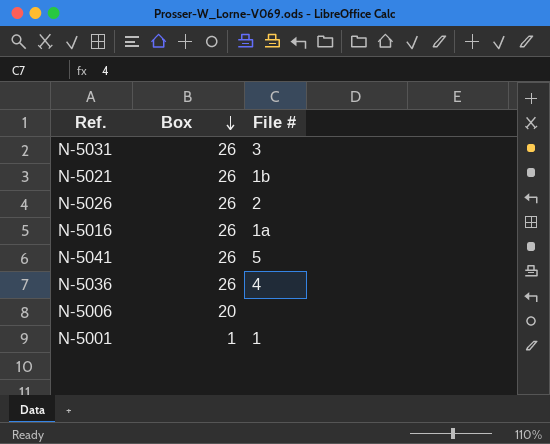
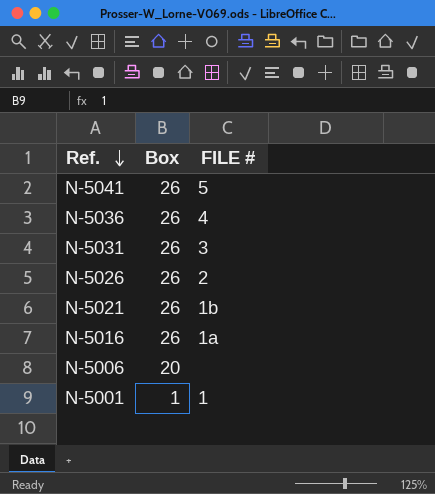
row order: Box descending -> Ref. descending
column name: File # -> FILE #

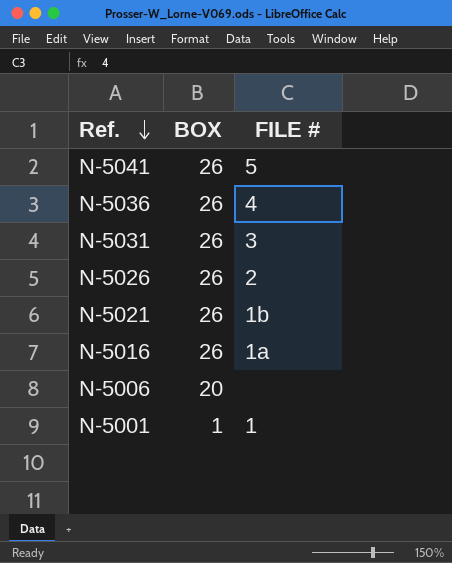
column name: Box -> BOX

